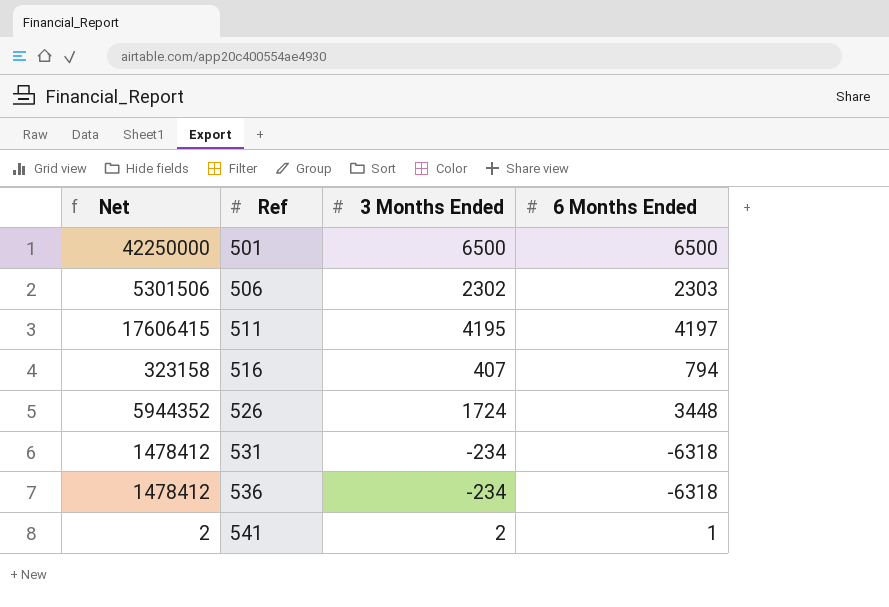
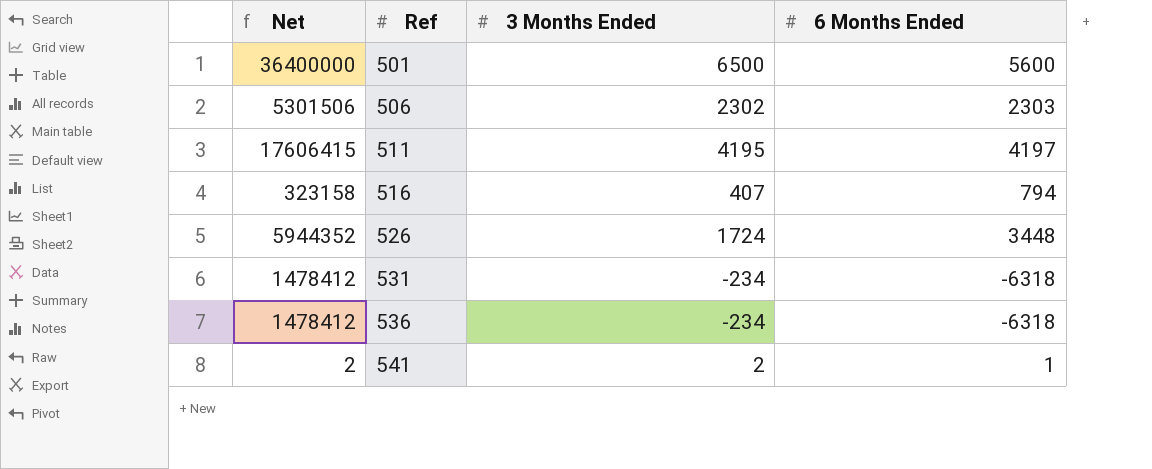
501 | Net: 42250000 -> 36400000
501 | 6 Months Ended: 6500 -> 5600

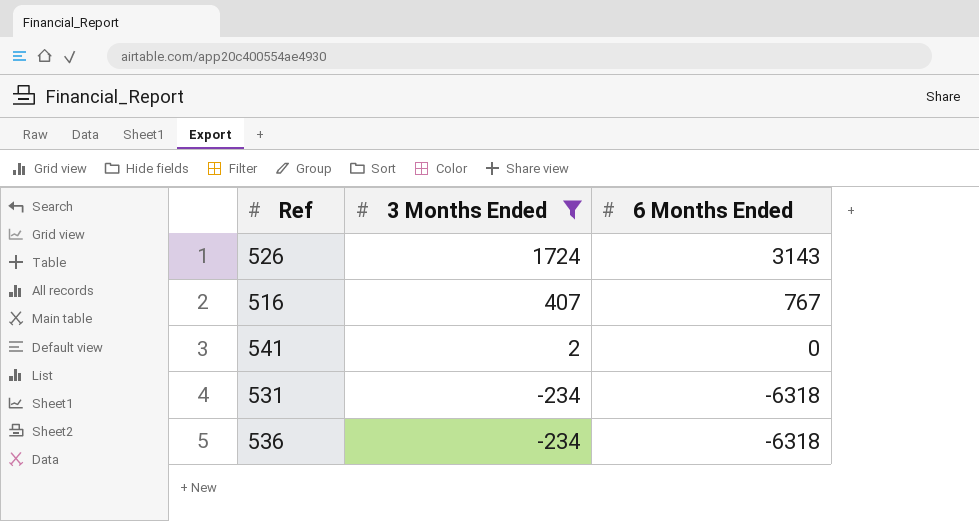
filter: none -> 3 Months Ended <= 1724
row order: Ref ascending -> 3 Months Ended descending
column Net | formula: [3 Months Ended] * [6 Months Ended] -> none
526 | 6 Months Ended: 3448 -> 3143
516 | 6 Months Ended: 794 -> 767
541 | 6 Months Ended: 1 -> 0

